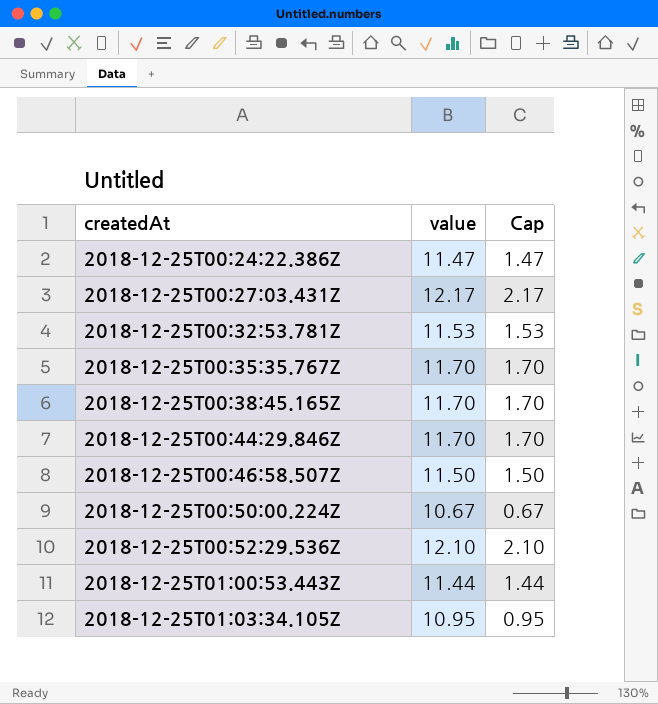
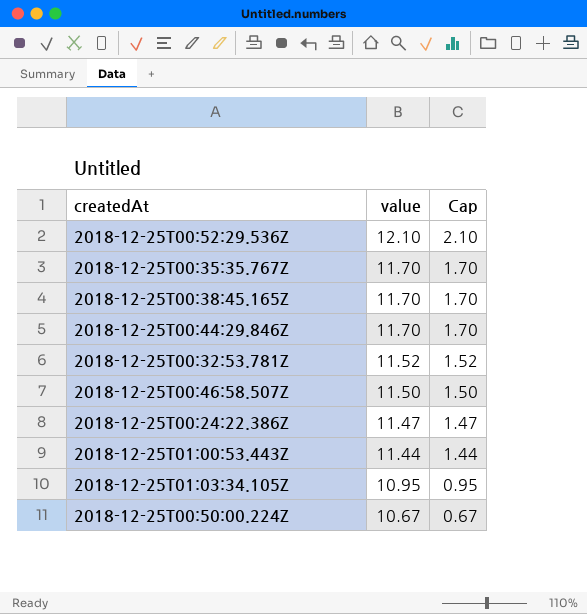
row order: createdAt ascending -> value descending
row 2018-12-25T00:27:03.431Z: 12.17 | 2.17 -> none
2018-12-25T00:32:53.781Z | value: 11.53 -> 11.52
2018-12-25T00:32:53.781Z | Cap: 1.53 -> 1.52

